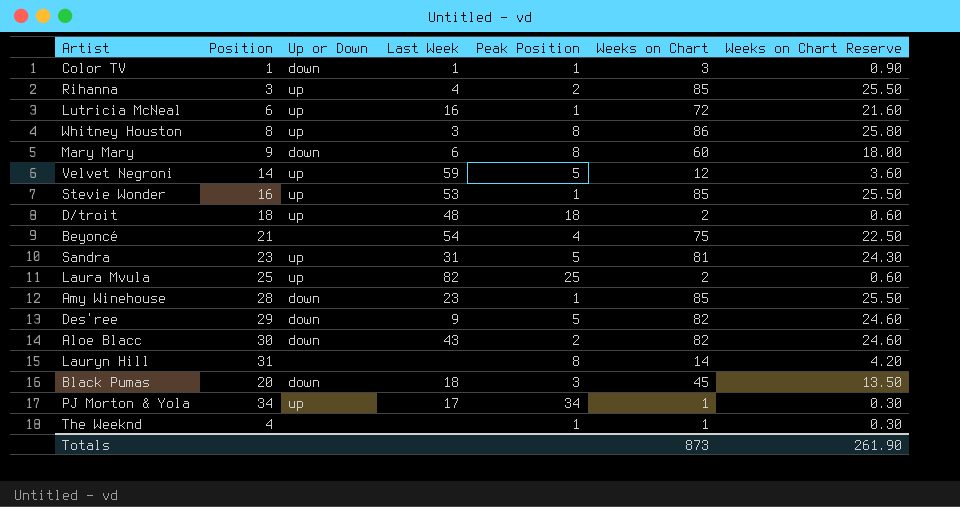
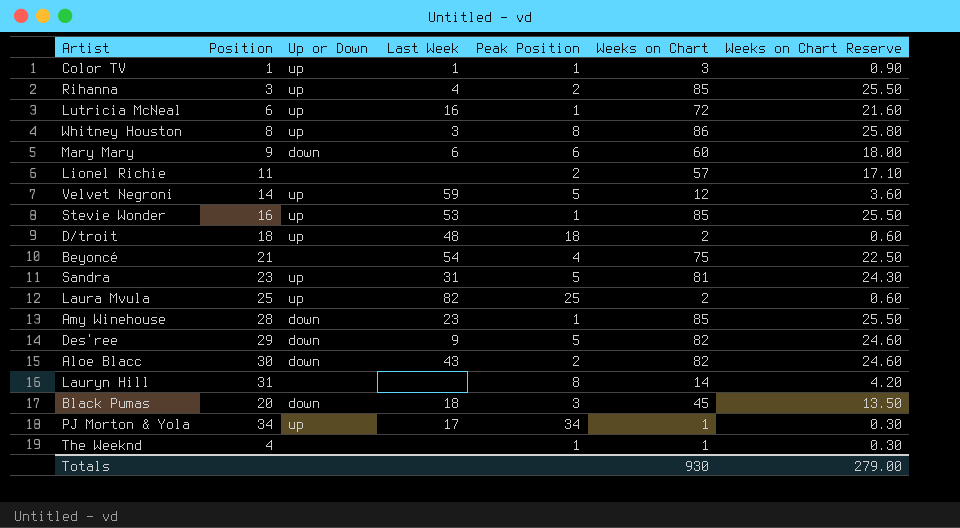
Color TV | Up or Down: down -> up
Mary Mary | Peak Position: 8 -> 6
row Lionel Richie: none -> 11 | none | none | 2 | 57 | 17.10
Totals | Weeks on Chart: 873 -> 930
Totals | Weeks on Chart Reserve: 261.90 -> 279.00

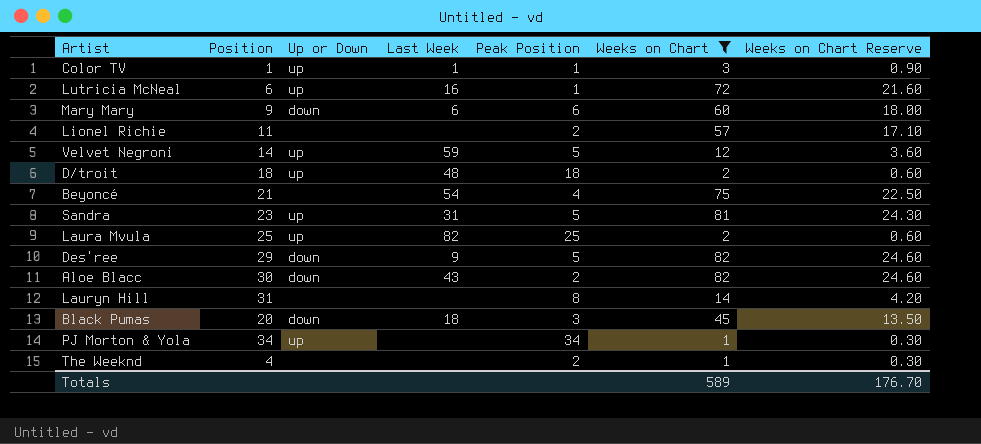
filter: none -> Weeks on Chart <= 82
PJ Morton & Yola | Last Week: 17 -> none
The Weeknd | Peak Position: 1 -> 2
Totals | Weeks on Chart: 930 -> 589
Totals | Weeks on Chart Reserve: 279.00 -> 176.70

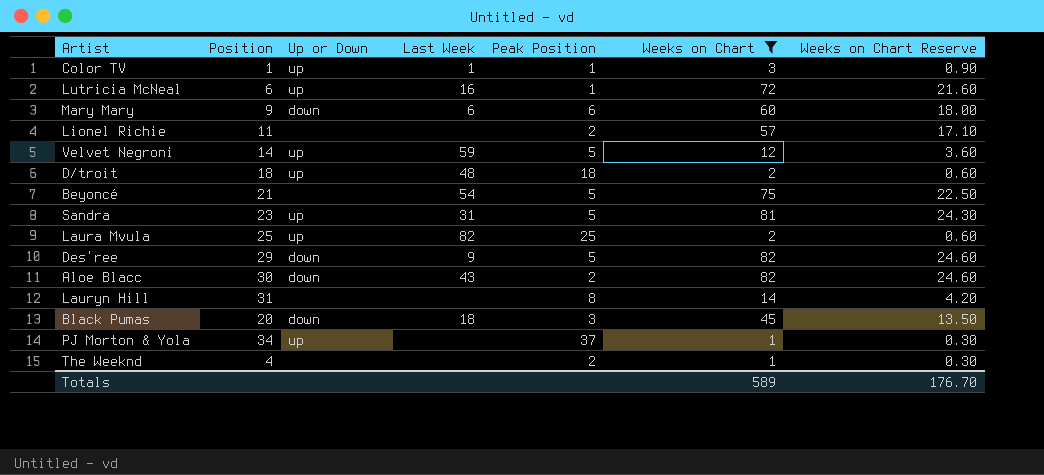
Beyoncé | Peak Position: 4 -> 5
PJ Morton & Yola | Peak Position: 34 -> 37

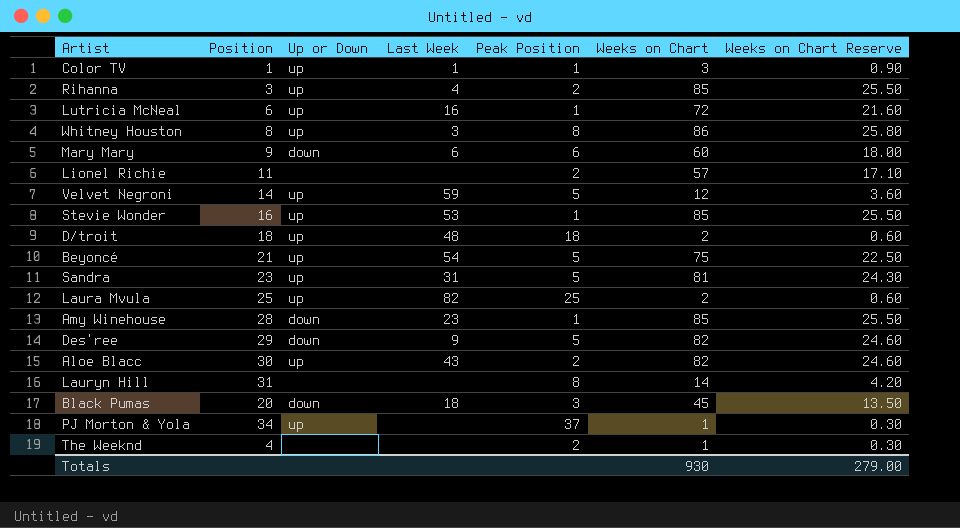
filter: Weeks on Chart <= 82 -> none
Beyoncé | Up or Down: none -> up
Aloe Blacc | Up or Down: down -> up
Totals | Weeks on Chart: 589 -> 930
Totals | Weeks on Chart Reserve: 176.70 -> 279.00

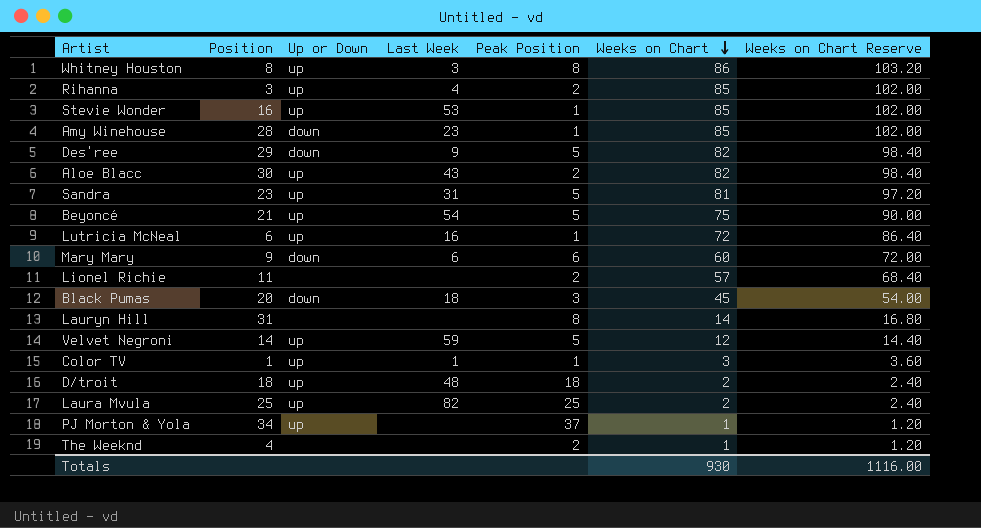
row order: none -> Weeks on Chart descending
column Weeks on Chart Reserve | formula: [Weeks on Chart] * 0.3 -> [Weeks on Chart] * 1.2
Totals | Weeks on Chart Reserve: 279.00 -> 1116.00

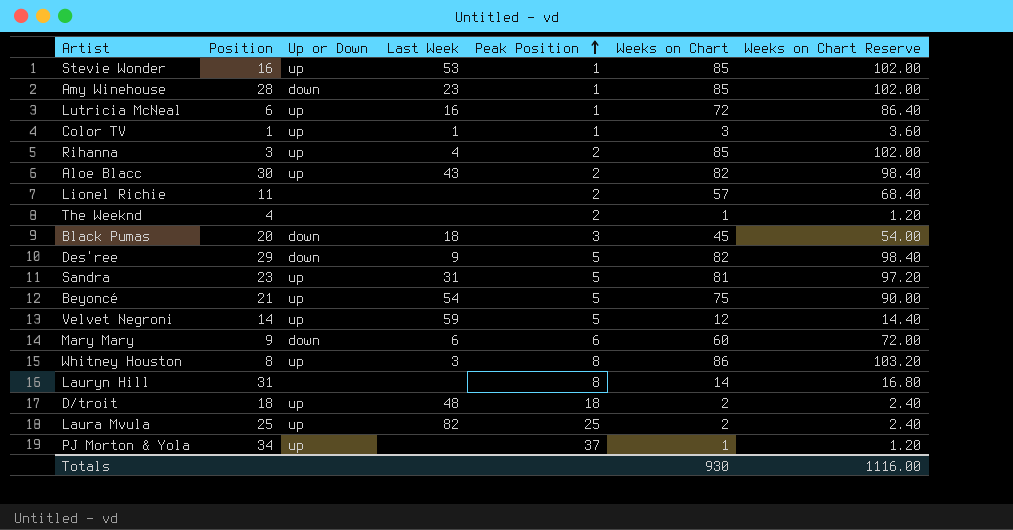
row order: Weeks on Chart descending -> Peak Position ascending

